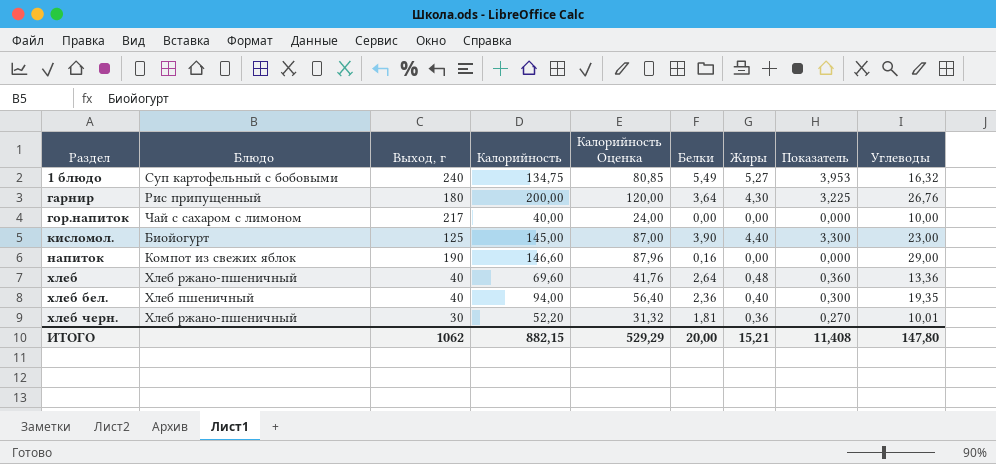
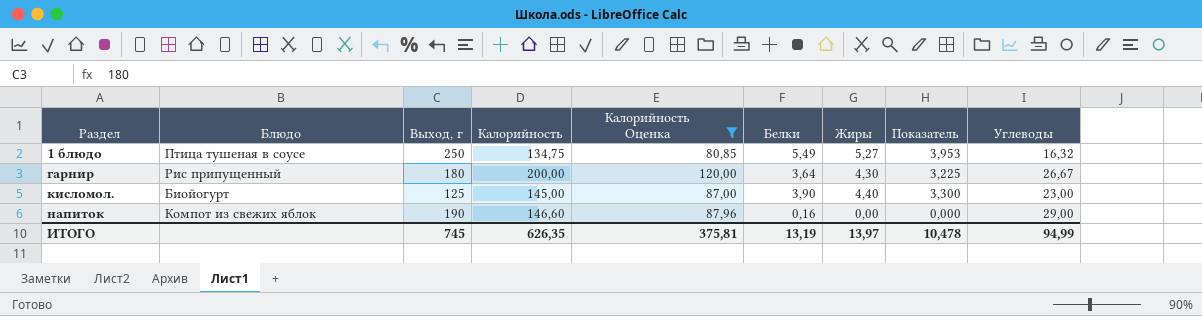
filter: none -> Калорийность Оценка >= 80,85
1 блюдо | Блюдо: Суп картофельный с бобовыми -> Птица тушеная в соусе
1 блюдо | Выход, г: 240 -> 250
гарнир | Углеводы: 26,76 -> 26,67
ИТОГО | Выход, г: 1062 -> 745
ИТОГО | Калорийность: 882,15 -> 626,35
ИТОГО | Калорийность Оценка: 529,29 -> 375,81
ИТОГО | Белки: 20,00 -> 13,19
ИТОГО | Жиры: 15,21 -> 13,97
ИТОГО | Показатель: 11,408 -> 10,478
ИТОГО | Углеводы: 147,80 -> 94,99

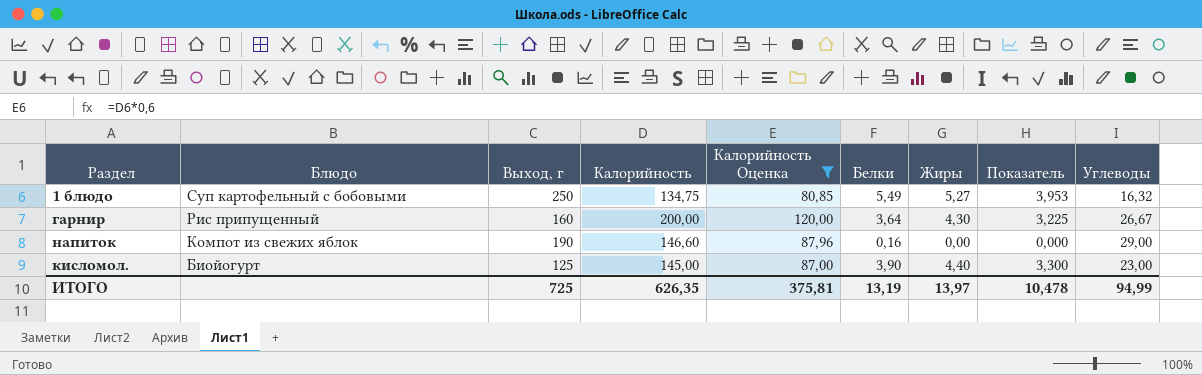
row order: Раздел ascending -> Блюдо descending
1 блюдо | Блюдо: Птица тушеная в соусе -> Суп картофельный с бобовыми
гарнир | Выход, г: 180 -> 160
ИТОГО | Выход, г: 745 -> 725

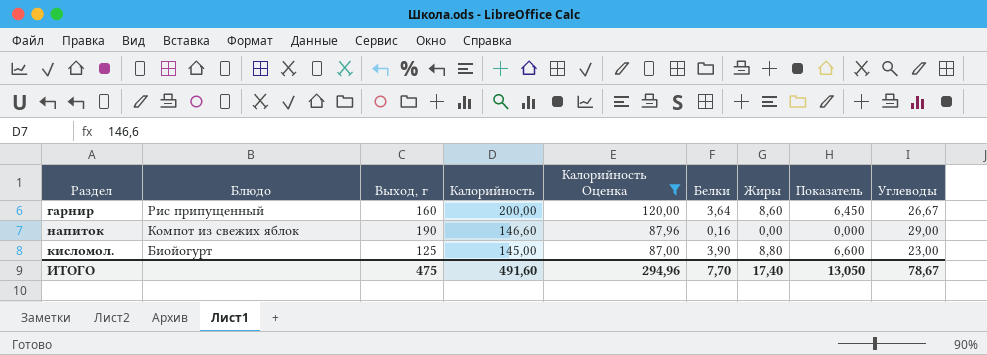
row 1 блюдо: Суп картофельный с бобовыми | 250 | 134,75 | 80,85 | 5,49 | 5,27 | 3,953 | 16,32 -> none
гарнир | Жиры: 4,30 -> 8,60
гарнир | Показатель: 3,225 -> 6,450
кисломол. | Жиры: 4,40 -> 8,80
кисломол. | Показатель: 3,300 -> 6,600
ИТОГО | Выход, г: 725 -> 475
ИТОГО | Калорийность: 626,35 -> 491,60
ИТОГО | Калорийность Оценка: 375,81 -> 294,96
ИТОГО | Белки: 13,19 -> 7,70
ИТОГО | Жиры: 13,97 -> 17,40
ИТОГО | Показатель: 10,478 -> 13,050
ИТОГО | Углеводы: 94,99 -> 78,67

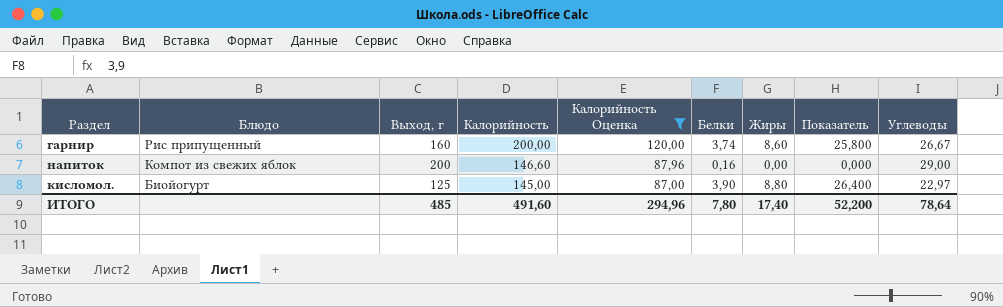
column Показатель | formula: [Жиры] * 0,75 -> [Жиры] * 3
гарнир | Белки: 3,64 -> 3,74
напиток | Выход, г: 190 -> 200
кисломол. | Углеводы: 23,00 -> 22,97
ИТОГО | Выход, г: 475 -> 485
ИТОГО | Белки: 7,70 -> 7,80
ИТОГО | Показатель: 13,050 -> 52,200
ИТОГО | Углеводы: 78,67 -> 78,64

